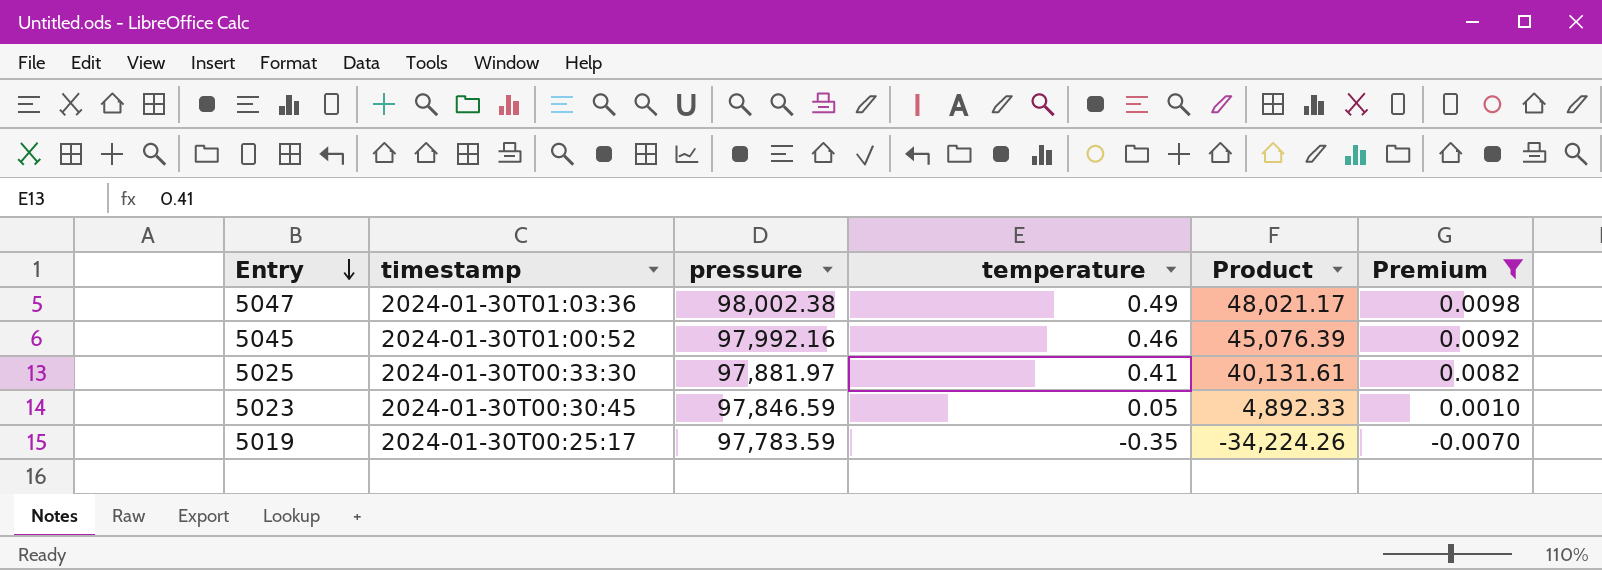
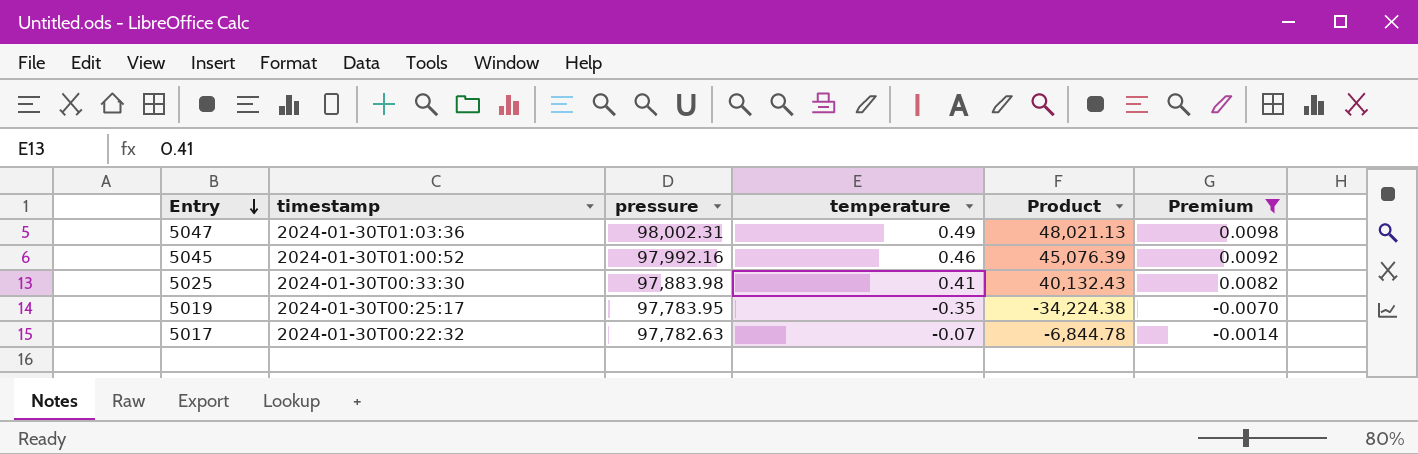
row 5023: 2024-01-30T00:30:45 | 97,846.59 | 0.05 | 4,892.33 | 0.0010 -> none
5047 | pressure: 98,002.38 -> 98,002.31
5047 | Product: 48,021.17 -> 48,021.13
5025 | pressure: 97,881.97 -> 97,883.98
5025 | Product: 40,131.61 -> 40,132.43
5019 | pressure: 97,783.59 -> 97,783.95
5019 | Product: -34,224.26 -> -34,224.38
row 5017: none -> 2024-01-30T00:22:32 | 97,782.63 | -0.07 | -6,844.78 | -0.0014

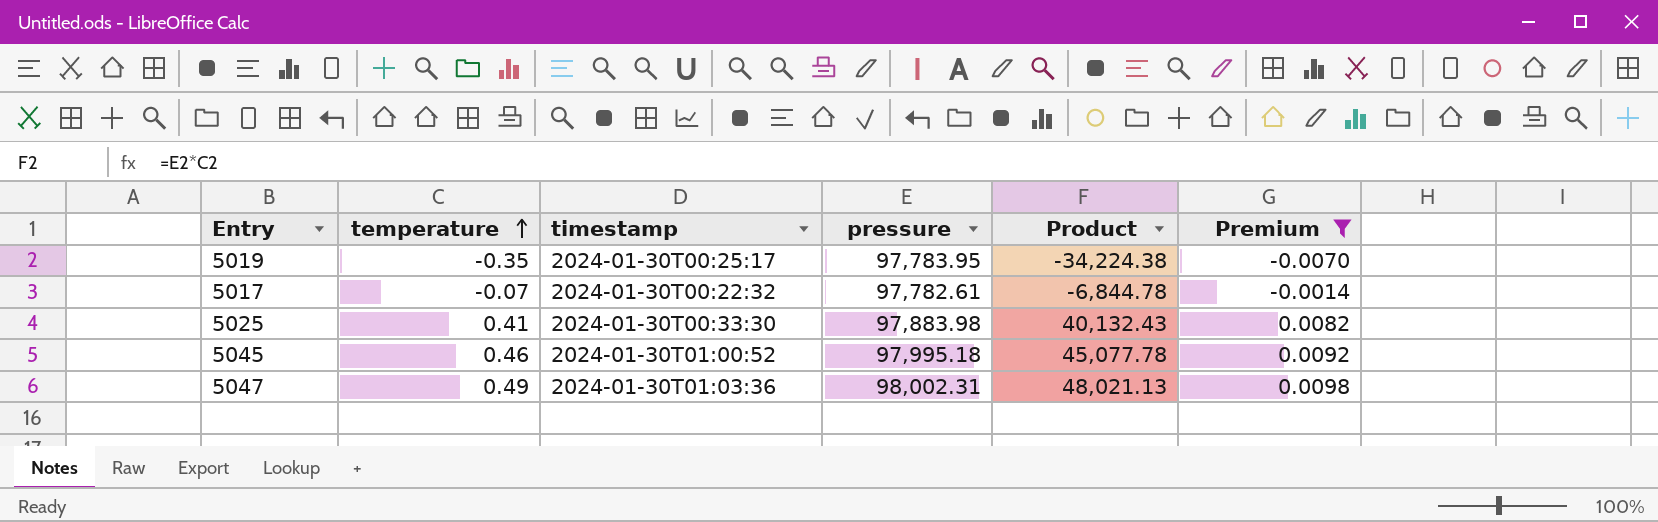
row order: Entry descending -> temperature ascending
column temperature | position: 4 -> 2
5017 | pressure: 97,782.63 -> 97,782.61
5045 | pressure: 97,992.16 -> 97,995.18
5045 | Product: 45,076.39 -> 45,077.78

